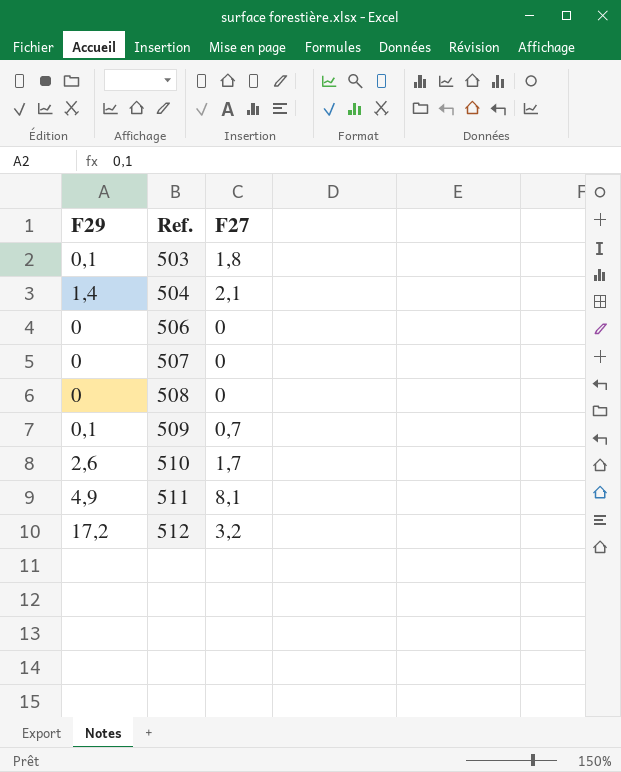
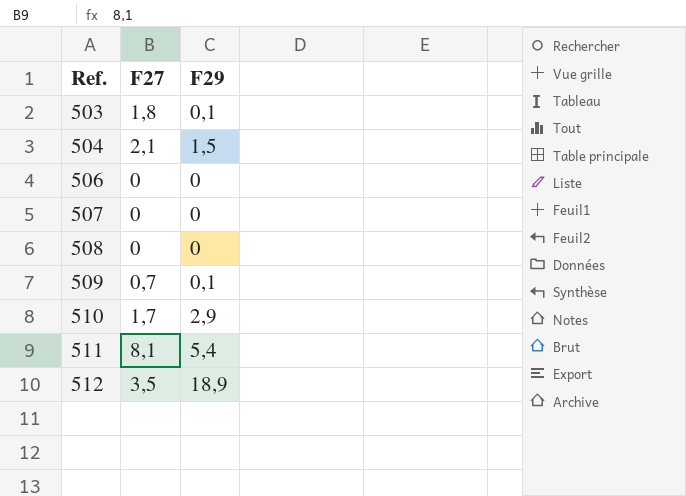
column F29 | position: 1 -> 3
504 | F29: 1,4 -> 1,5
510 | F29: 2,6 -> 2,9
511 | F29: 4,9 -> 5,4
512 | F27: 3,2 -> 3,5
512 | F29: 17,2 -> 18,9

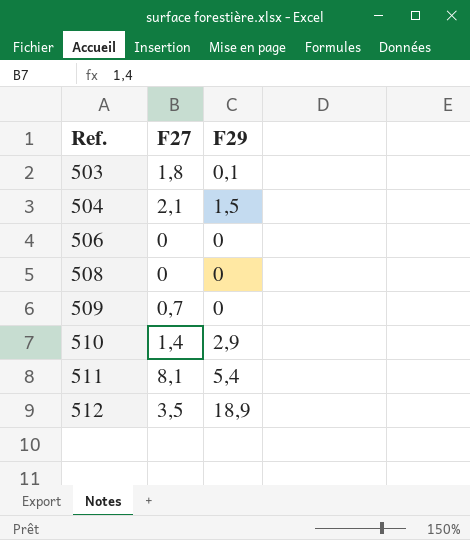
row 507: 0 | 0 -> none
509 | F29: 0,1 -> 0
510 | F27: 1,7 -> 1,4

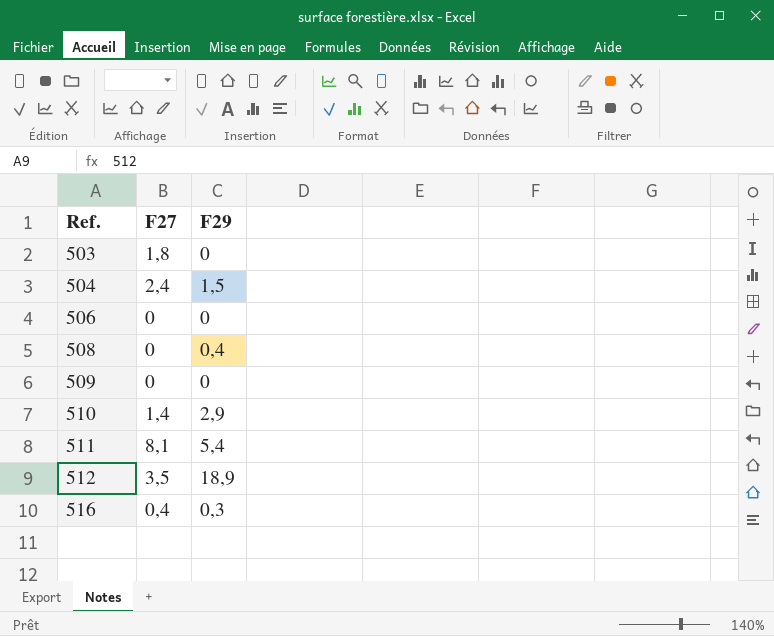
503 | F29: 0,1 -> 0
504 | F27: 2,1 -> 2,4
508 | F29: 0 -> 0,4
509 | F27: 0,7 -> 0
row 516: none -> 0,4 | 0,3

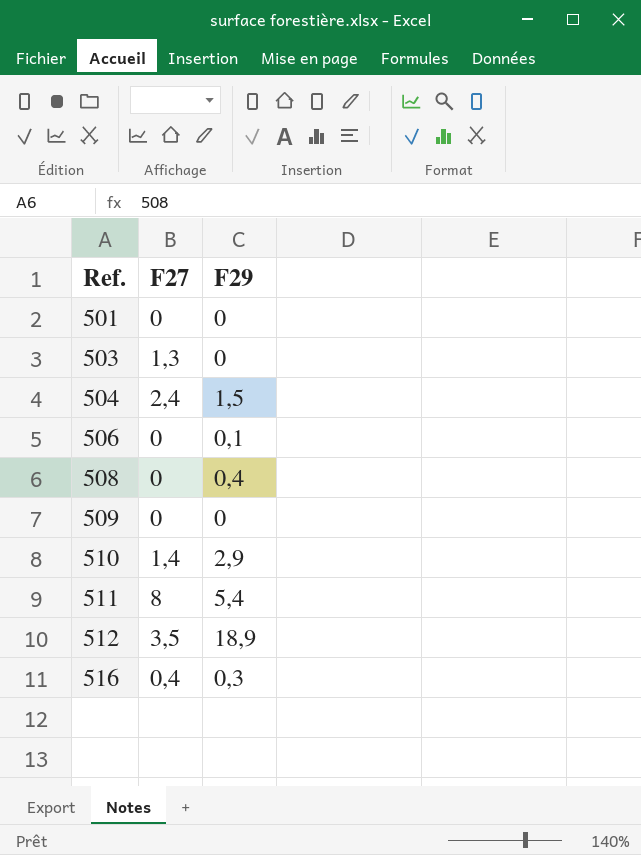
row 501: none -> 0 | 0
503 | F27: 1,8 -> 1,3
506 | F29: 0 -> 0,1
511 | F27: 8,1 -> 8

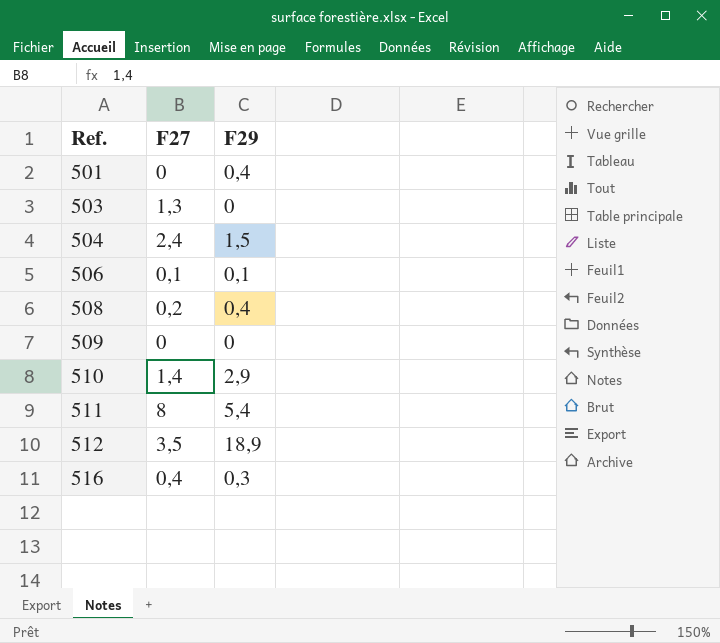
501 | F29: 0 -> 0,4
506 | F27: 0 -> 0,1
508 | F27: 0 -> 0,2

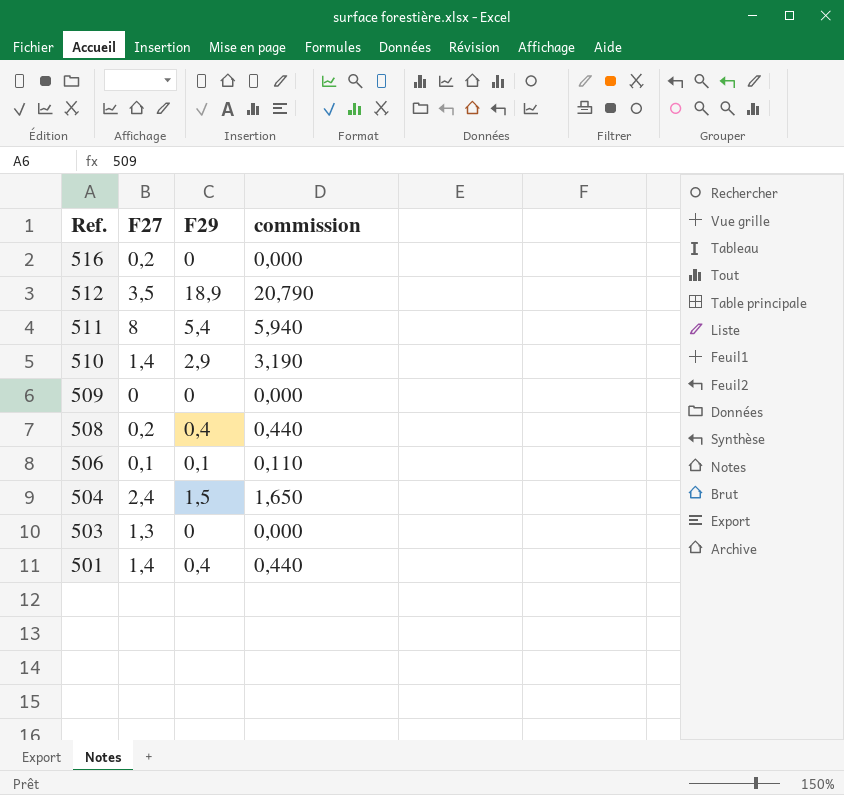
row order: Ref. ascending -> Ref. descending
column commission | formula: none -> [F29] * 1,1
516 | F27: 0,4 -> 0,2
516 | F29: 0,3 -> 0
501 | F27: 0 -> 1,4

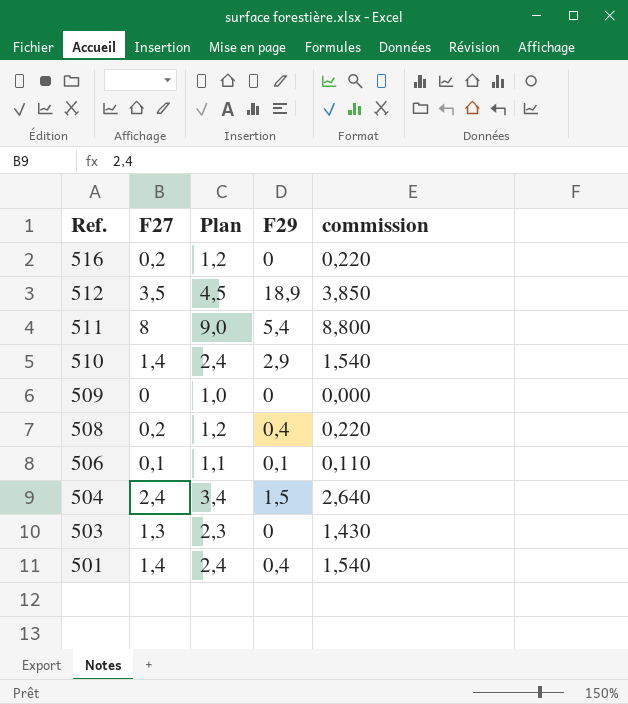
column Plan | formula: none -> [F27] + 1
column commission | formula: [F29] * 1,1 -> [F27] * 1,1

